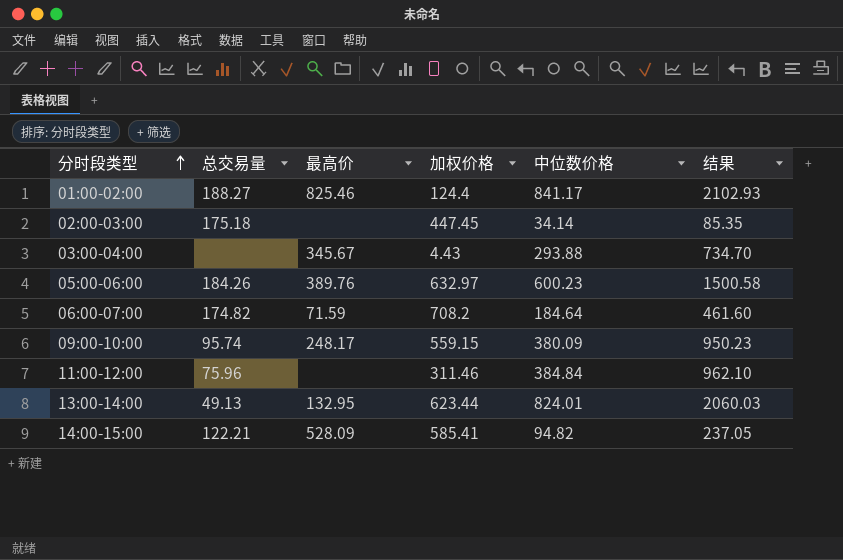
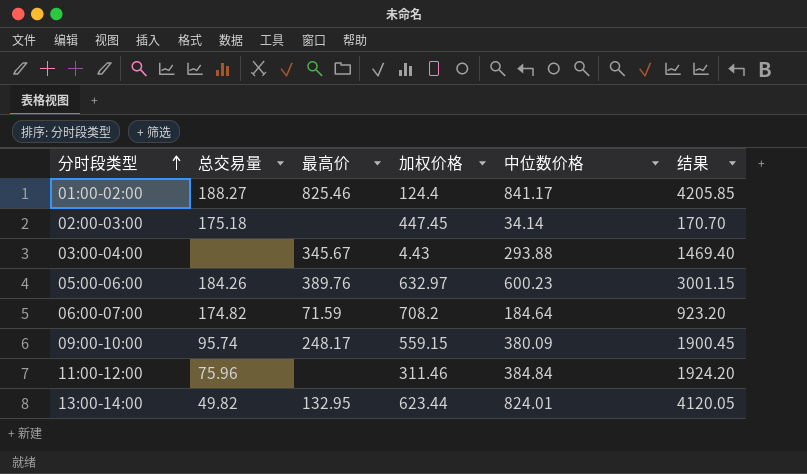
column 结果 | formula: [中位数价格] * 2.5 -> [中位数价格] * 5
row 14:00-15:00: 122.21 | 528.09 | 585.41 | 94.82 | 237.05 -> none
13:00-14:00 | 总交易量: 49.13 -> 49.82

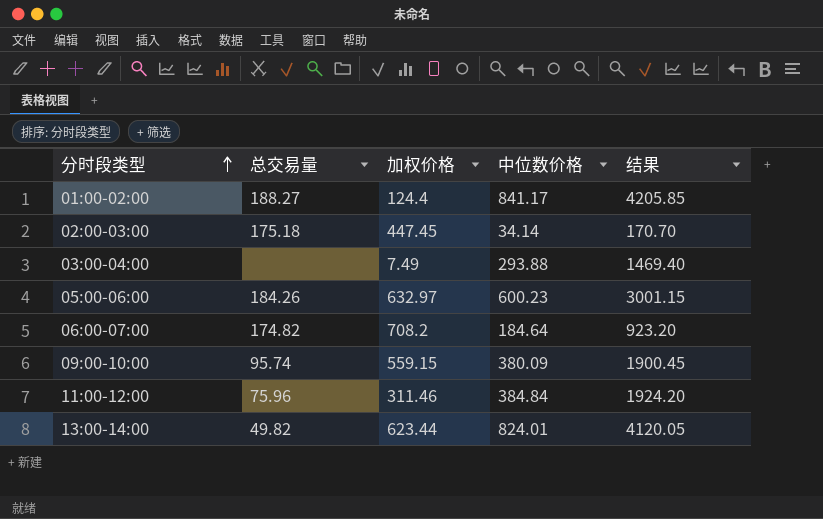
column 最高价 | position: 3 -> none
03:00-04:00 | 加权价格: 4.43 -> 7.49

